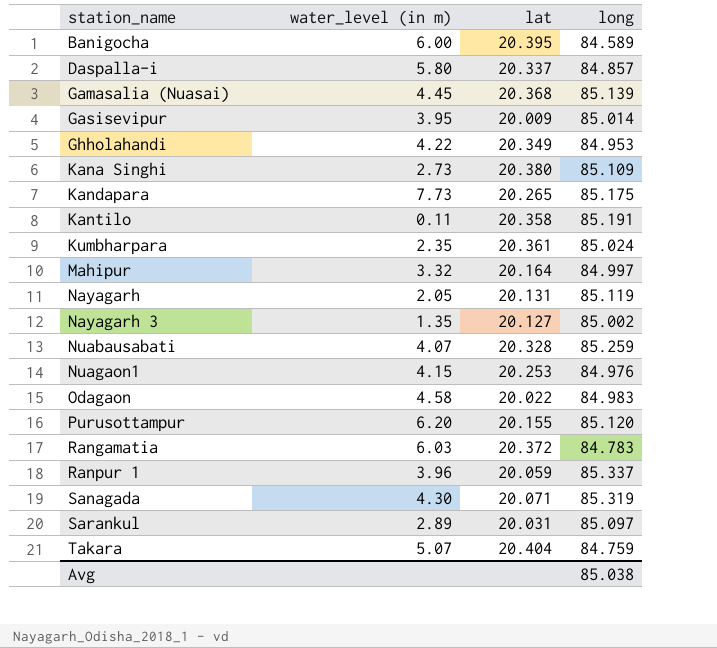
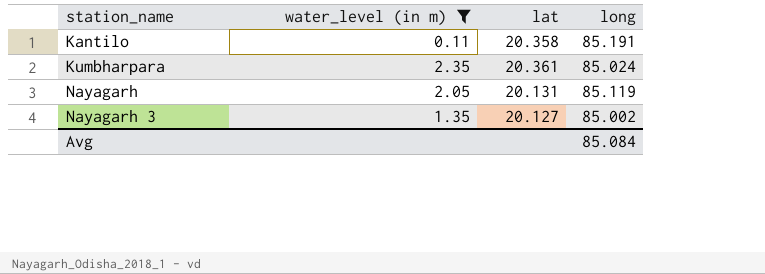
filter: none -> water_level (in m) <= 2.35
Avg | long: 85.038 -> 85.084

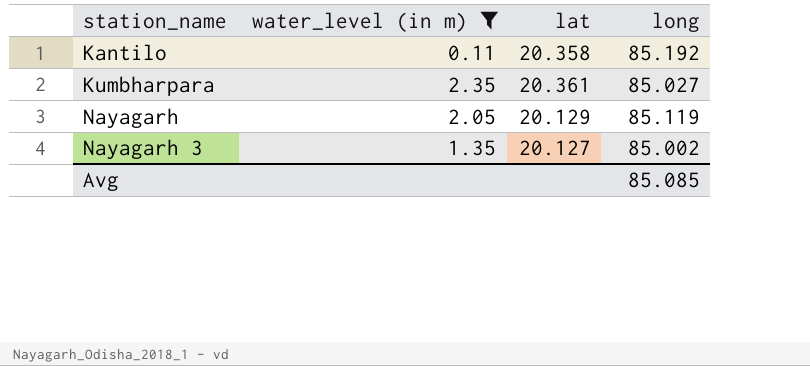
Kantilo | long: 85.191 -> 85.192
Kumbharpara | long: 85.024 -> 85.027
Nayagarh | lat: 20.131 -> 20.129
Avg | long: 85.084 -> 85.085

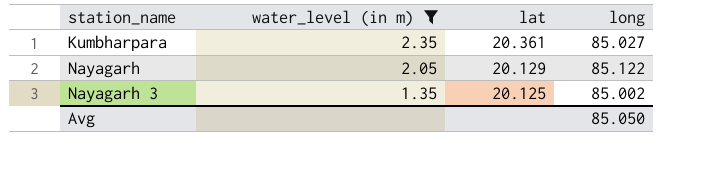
row Kantilo: 0.11 | 20.358 | 85.192 -> none
Nayagarh | long: 85.119 -> 85.122
Nayagarh 3 | lat: 20.127 -> 20.125
Avg | long: 85.085 -> 85.050

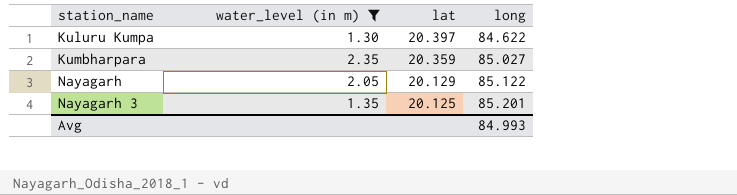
row Kuluru Kumpa: none -> 1.30 | 20.397 | 84.622
Kumbharpara | lat: 20.361 -> 20.359
Nayagarh 3 | long: 85.002 -> 85.201
Avg | long: 85.050 -> 84.993

